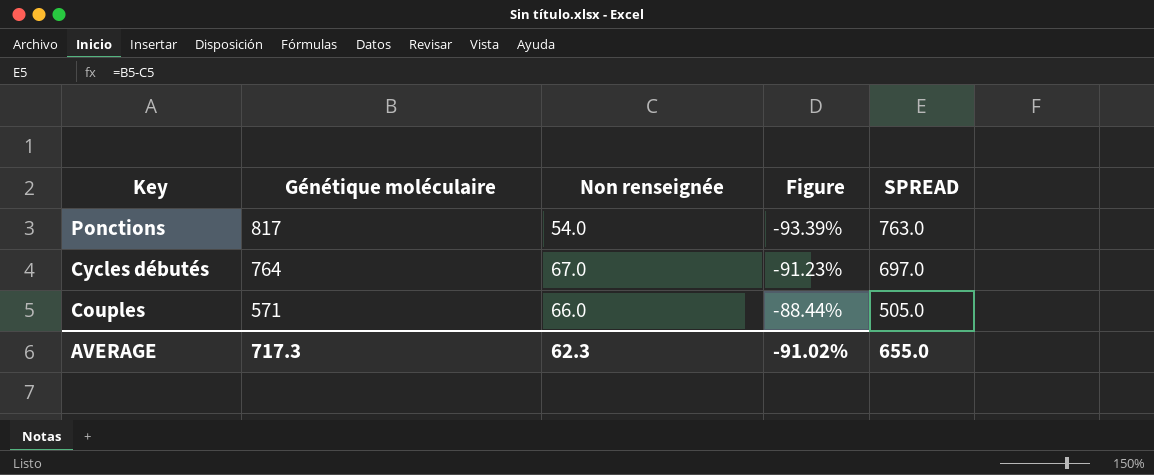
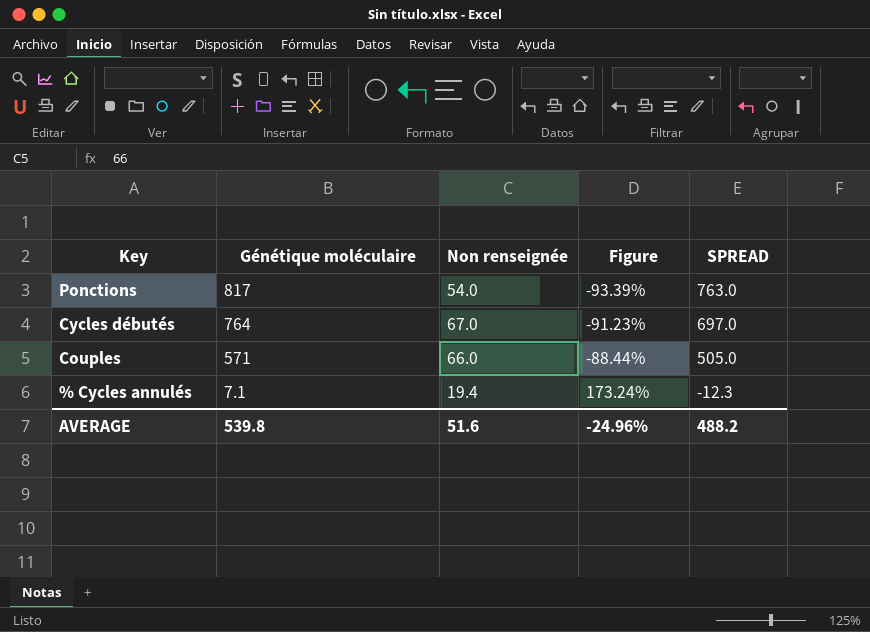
row % Cycles annulés: none -> 7.1 | 19.4 | 173.24% | -12.3
AVERAGE | Génétique moléculaire: 717.3 -> 539.8
AVERAGE | Non renseignée: 62.3 -> 51.6
AVERAGE | Figure: -91.02% -> -24.96%
AVERAGE | SPREAD: 655.0 -> 488.2

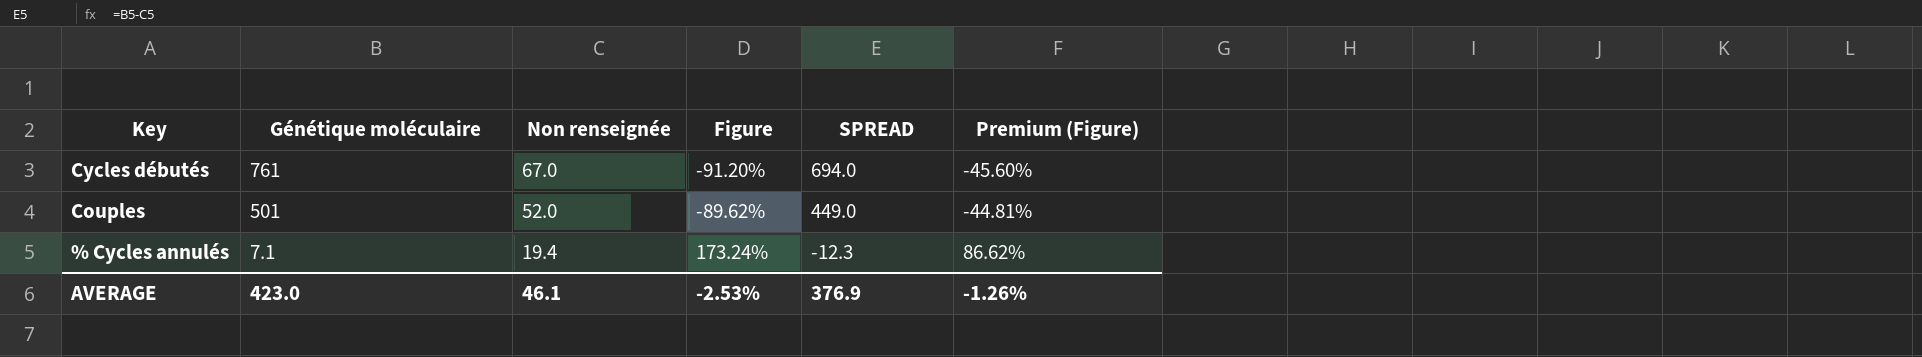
column Premium (Figure) | formula: none -> [Figure] * 0.5
row Ponctions: 817 | 54.0 | -93.39% | 763.0 -> none
Cycles débutés | Génétique moléculaire: 764 -> 761
Cycles débutés | Figure: -91.23% -> -91.20%
Cycles débutés | SPREAD: 697.0 -> 694.0
Couples | Génétique moléculaire: 571 -> 501
Couples | Non renseignée: 66.0 -> 52.0
Couples | Figure: -88.44% -> -89.62%
Couples | SPREAD: 505.0 -> 449.0
AVERAGE | Génétique moléculaire: 539.8 -> 423.0
AVERAGE | Non renseignée: 51.6 -> 46.1
AVERAGE | Figure: -24.96% -> -2.53%
AVERAGE | SPREAD: 488.2 -> 376.9

